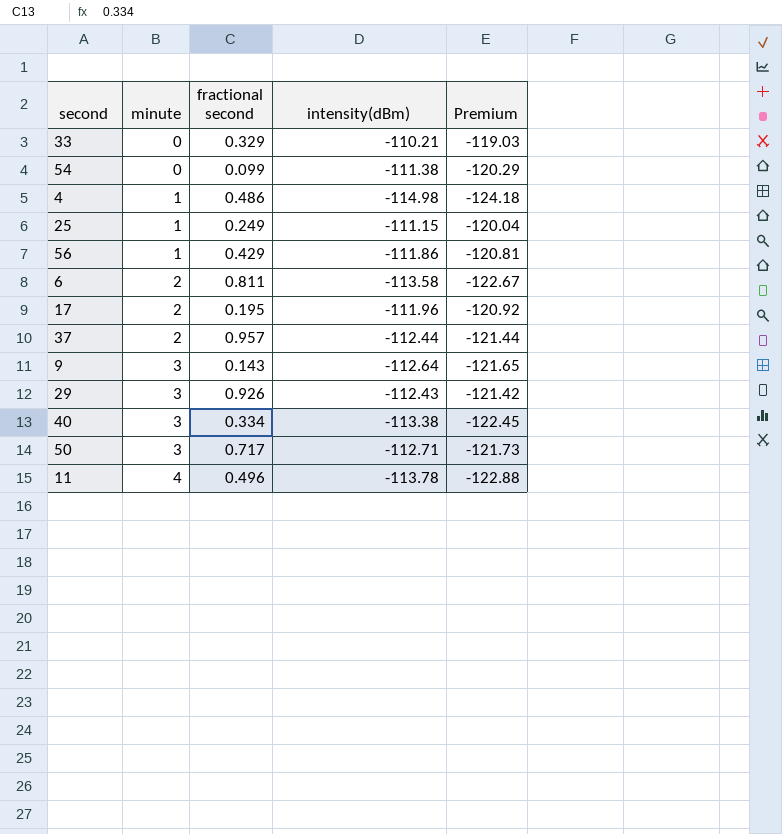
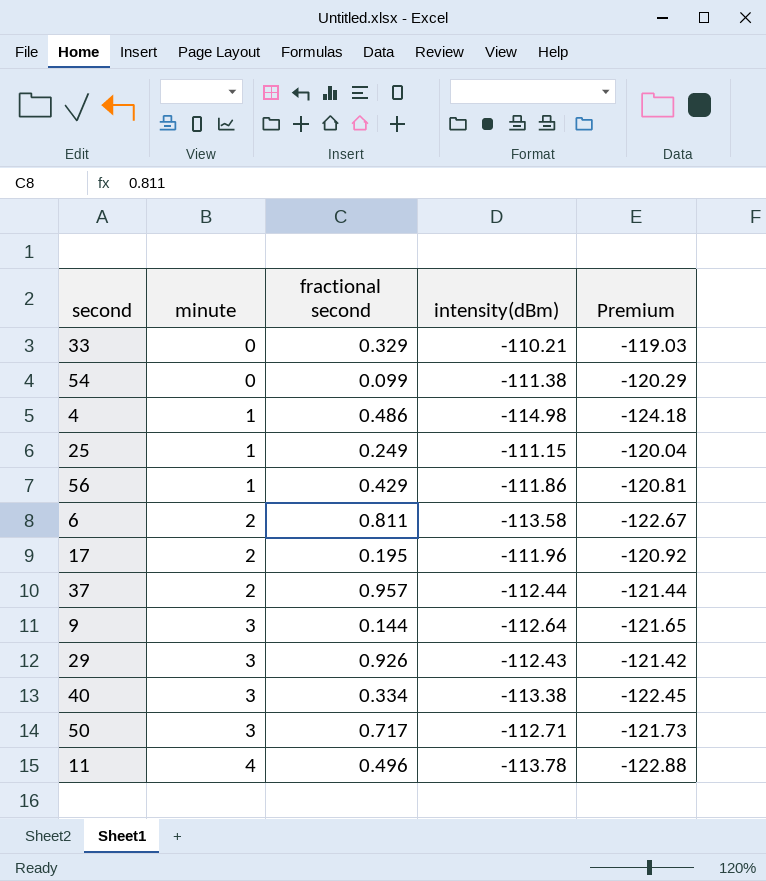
9 | fractional second: 0.143 -> 0.144

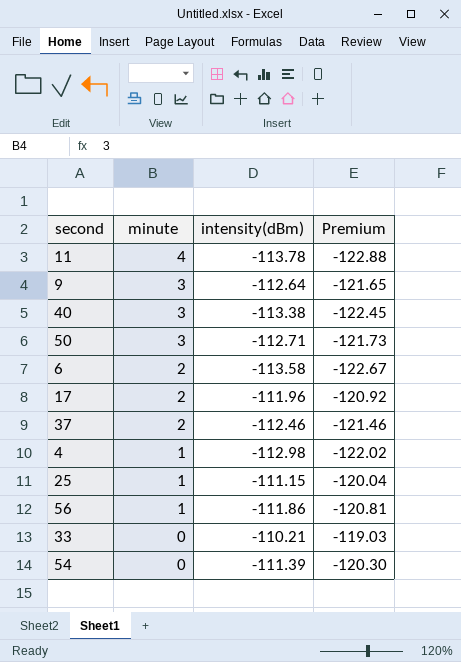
row order: minute ascending -> minute descending
column fractional second | position: 3 -> none
row 29: 3 | 0.926 | -112.43 | -121.42 -> none
37 | intensity(dBm): -112.44 -> -112.46
37 | Premium: -121.44 -> -121.46
4 | intensity(dBm): -114.98 -> -112.98
4 | Premium: -124.18 -> -122.02
54 | intensity(dBm): -111.38 -> -111.39
54 | Premium: -120.29 -> -120.30

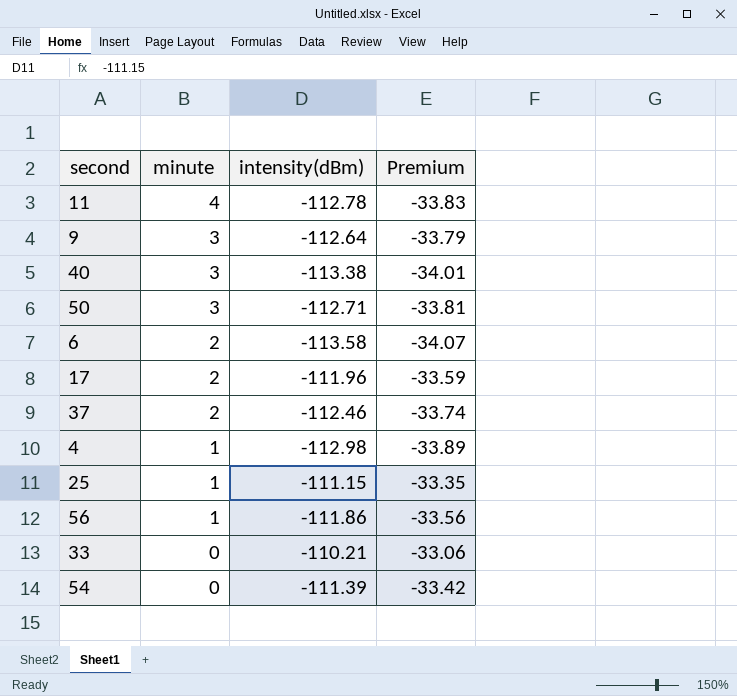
column Premium | formula: [intensity(dBm)] * 1.08 -> [intensity(dBm)] * 0.3
11 | intensity(dBm): -113.78 -> -112.78

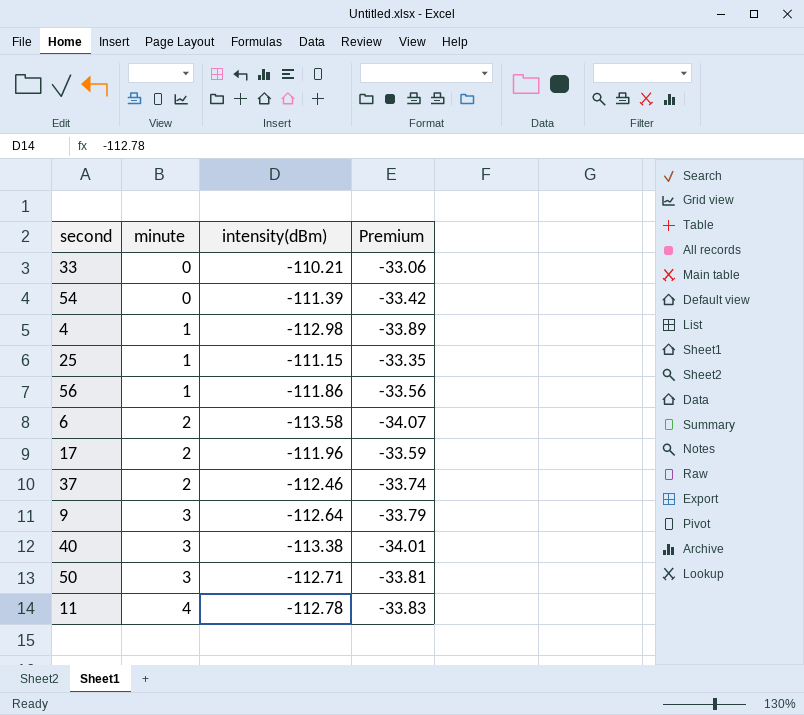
row order: minute descending -> minute ascending

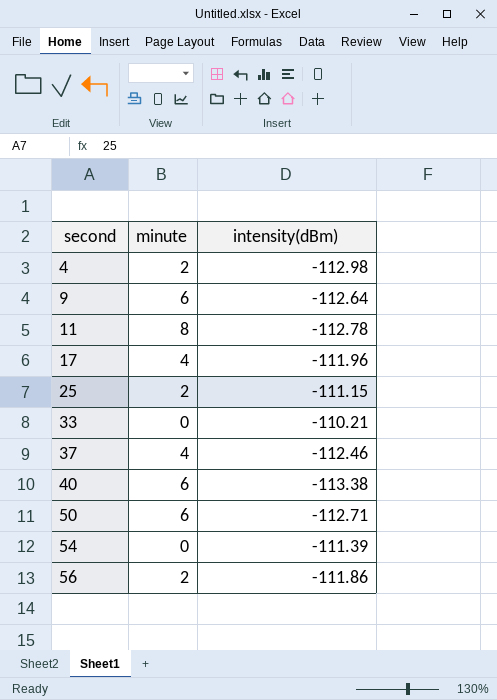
row order: minute ascending -> second ascending
column Premium | formula: [intensity(dBm)] * 0.3 -> none
row 6: 2 | -113.58 | -34.07 -> none
4 | minute: 1 -> 2
9 | minute: 3 -> 6
11 | minute: 4 -> 8
17 | minute: 2 -> 4
25 | minute: 1 -> 2
37 | minute: 2 -> 4
40 | minute: 3 -> 6
50 | minute: 3 -> 6
56 | minute: 1 -> 2

